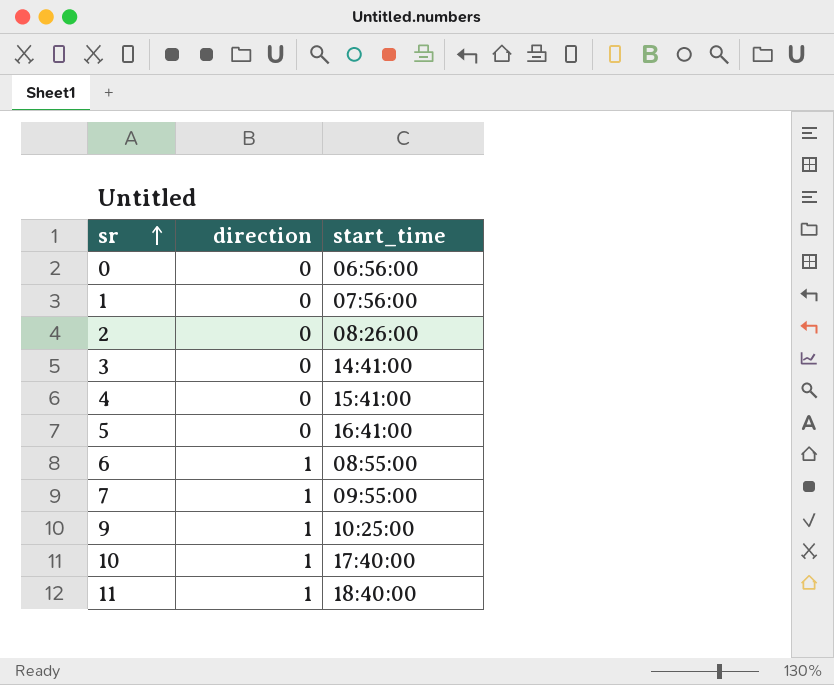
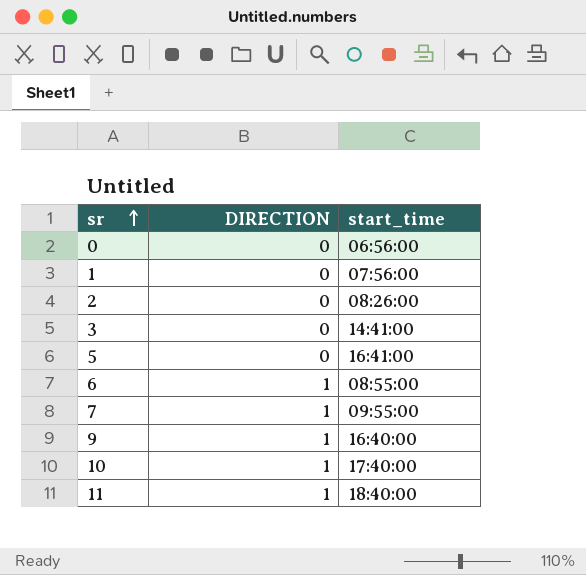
column name: direction -> DIRECTION
row 4: 0 | 15:41:00 -> none
9 | start_time: 10:25:00 -> 16:40:00

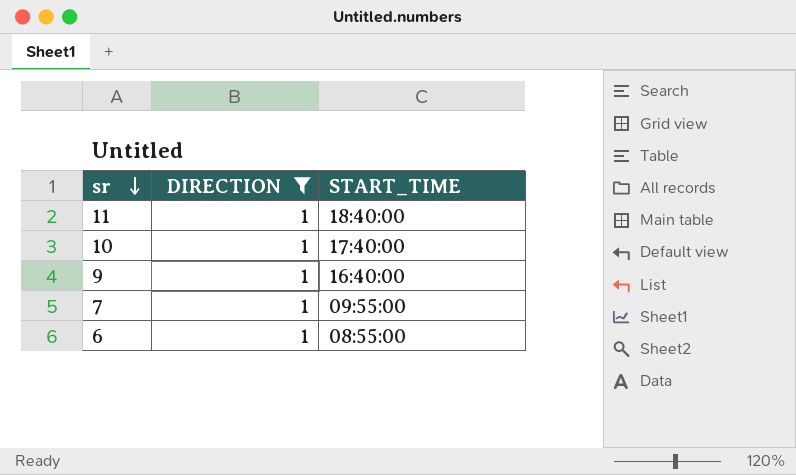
filter: none -> DIRECTION = 1
row order: sr ascending -> sr descending
column name: start_time -> START_TIME

